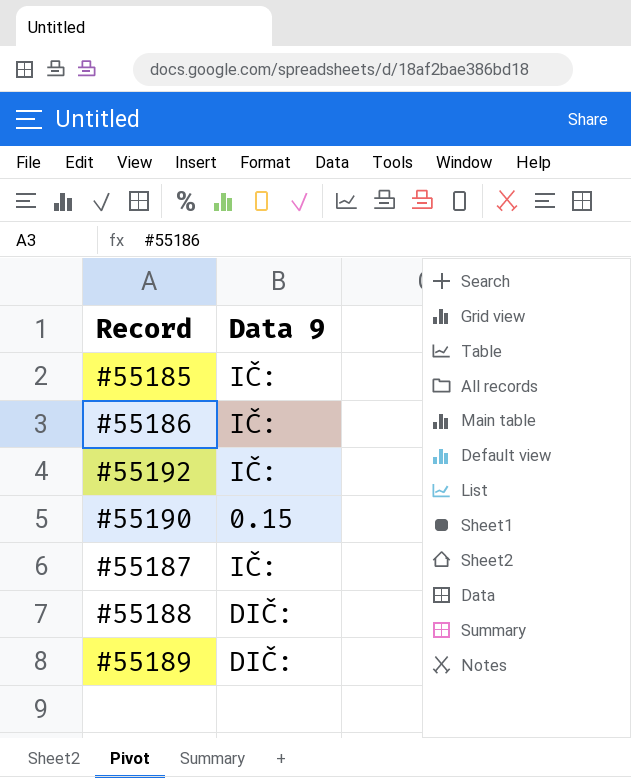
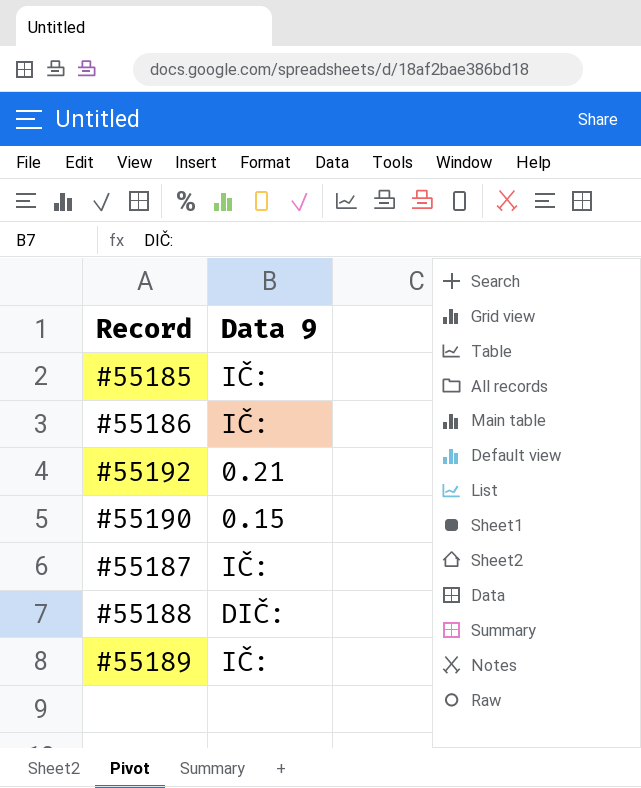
#55192 | Data 9: IČ: -> 0.21
#55189 | Data 9: DIČ: -> IČ:

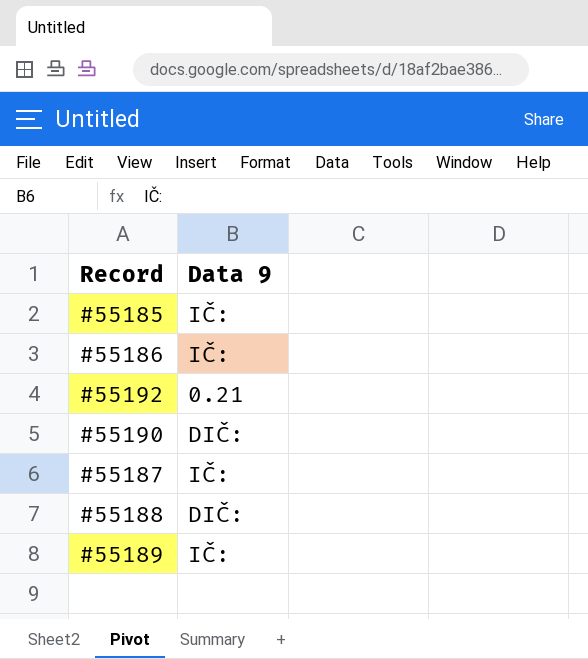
#55190 | Data 9: 0.15 -> DIČ:

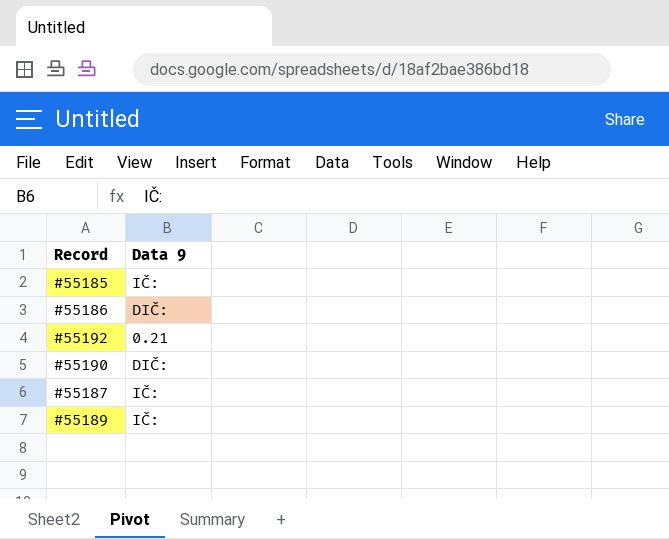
row #55188: DIČ: -> none
#55186 | Data 9: IČ: -> DIČ:

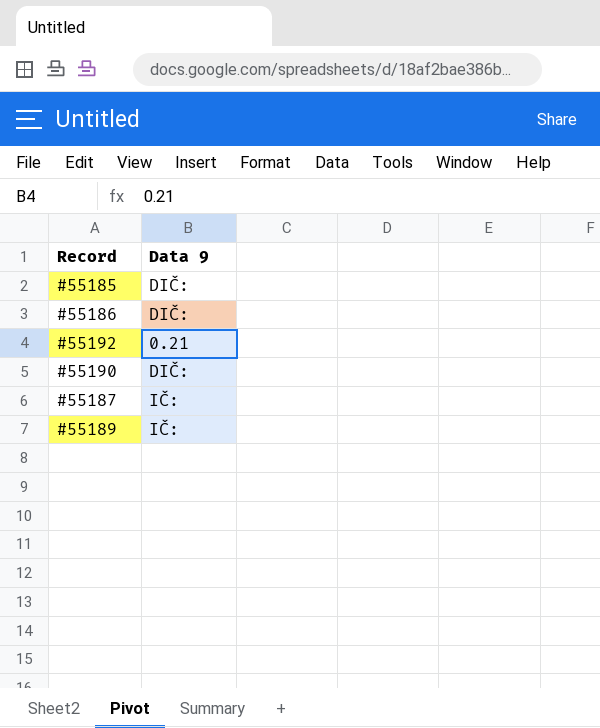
#55185 | Data 9: IČ: -> DIČ:

